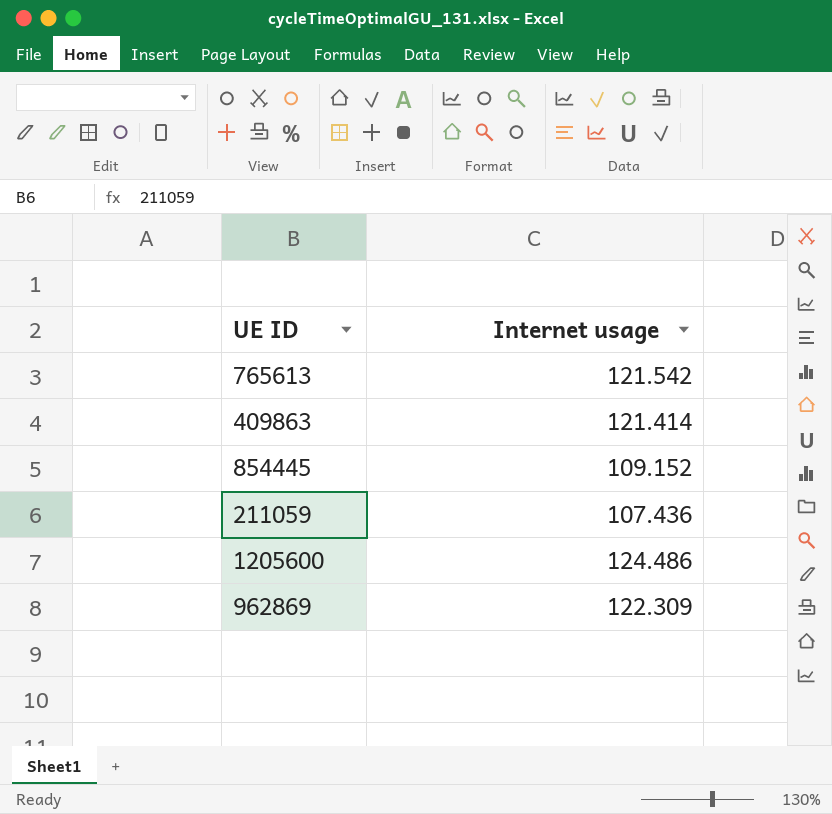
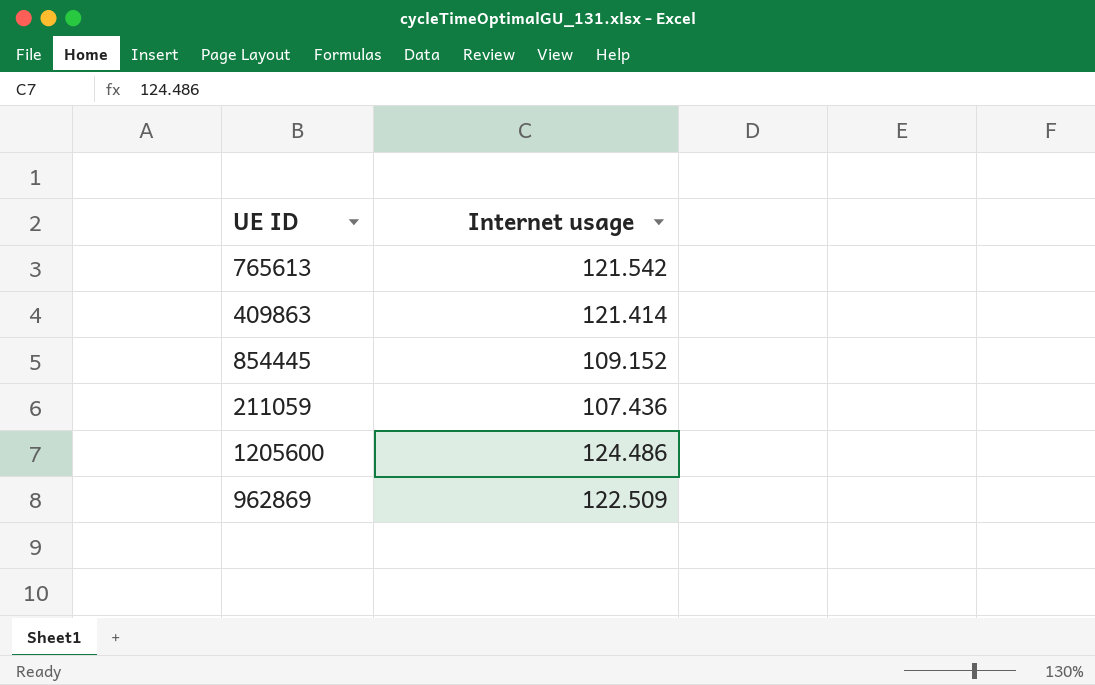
962869 | Internet usage: 122.309 -> 122.509

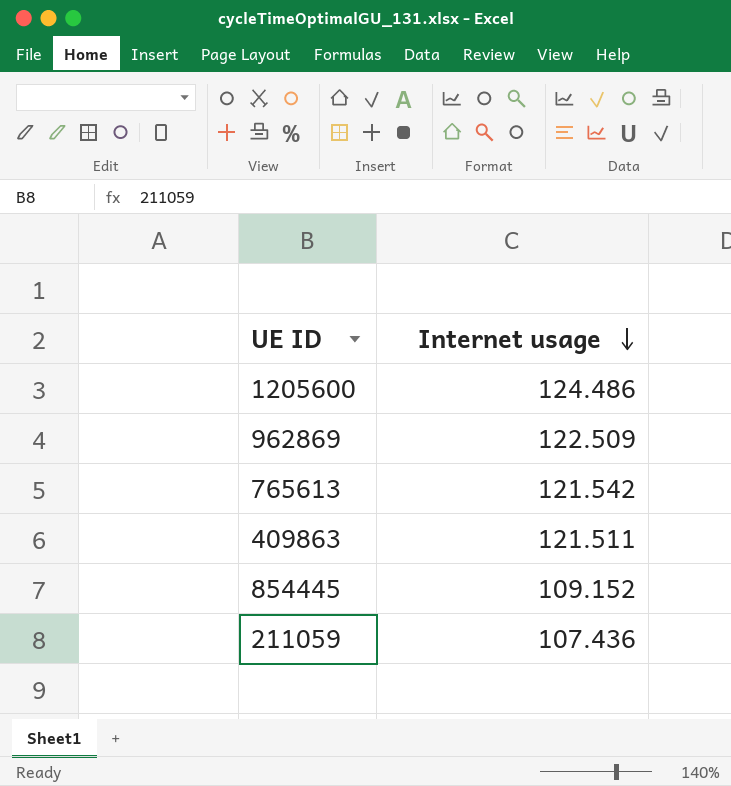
row order: none -> Internet usage descending
409863 | Internet usage: 121.414 -> 121.511

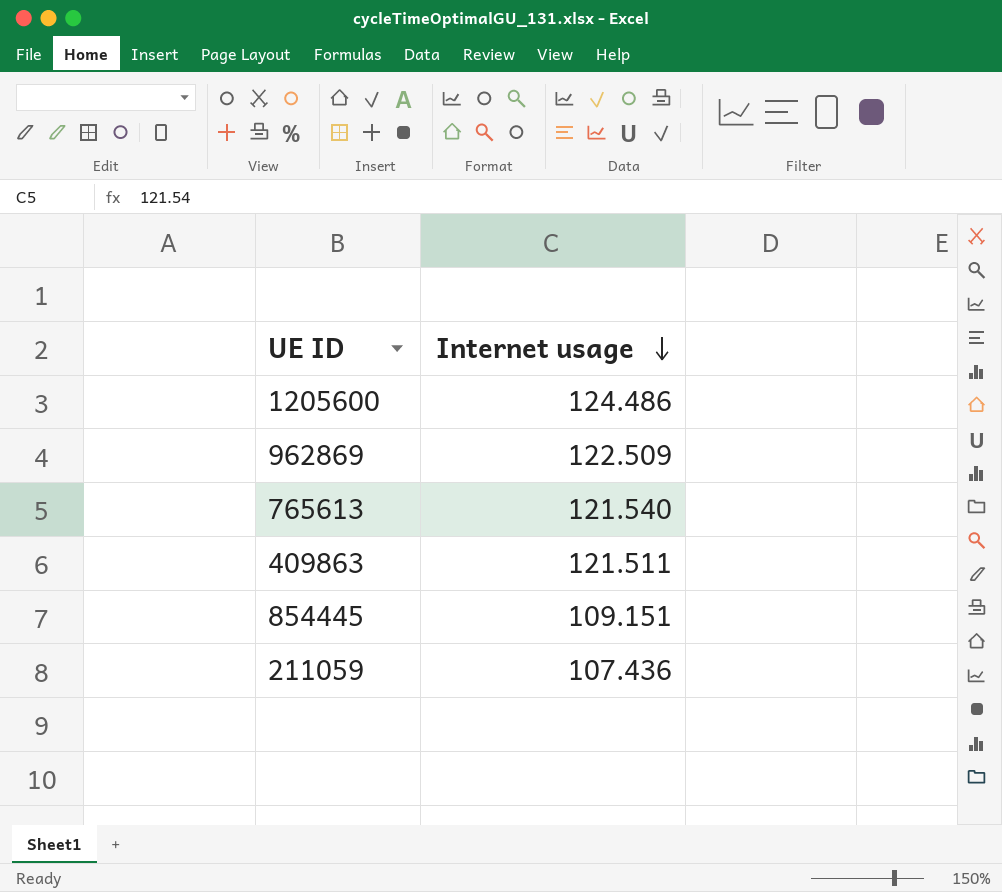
765613 | Internet usage: 121.542 -> 121.540
854445 | Internet usage: 109.152 -> 109.151

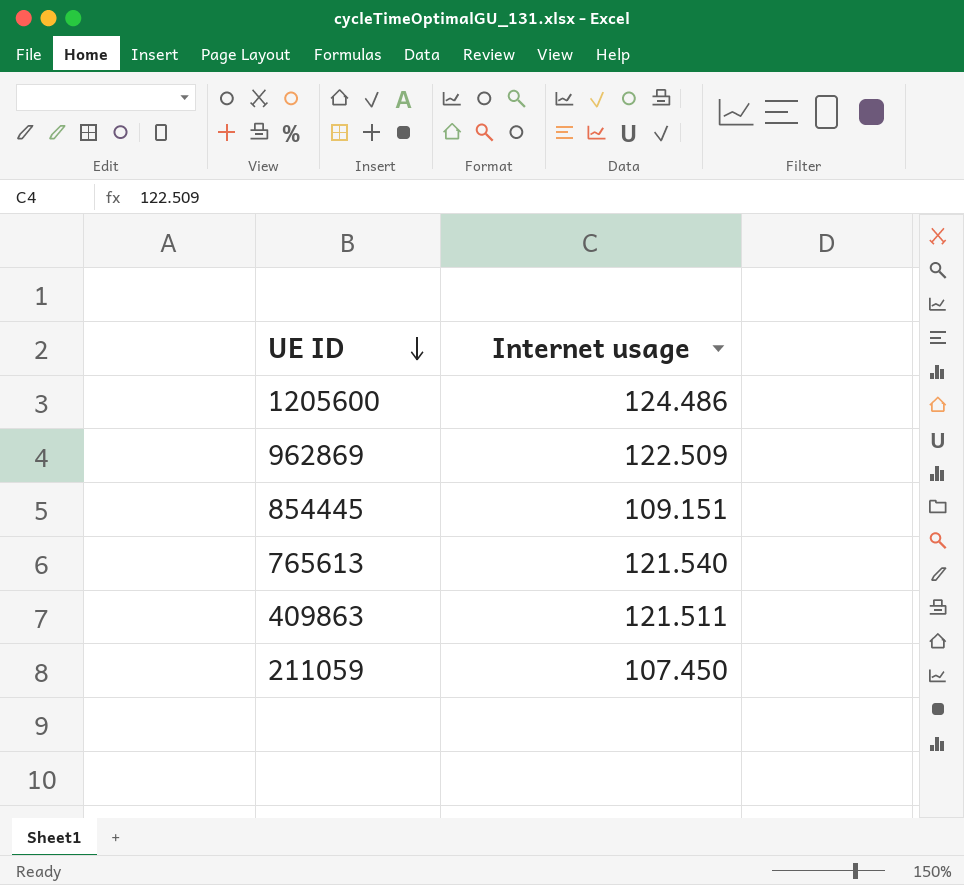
row order: Internet usage descending -> UE ID descending
211059 | Internet usage: 107.436 -> 107.450

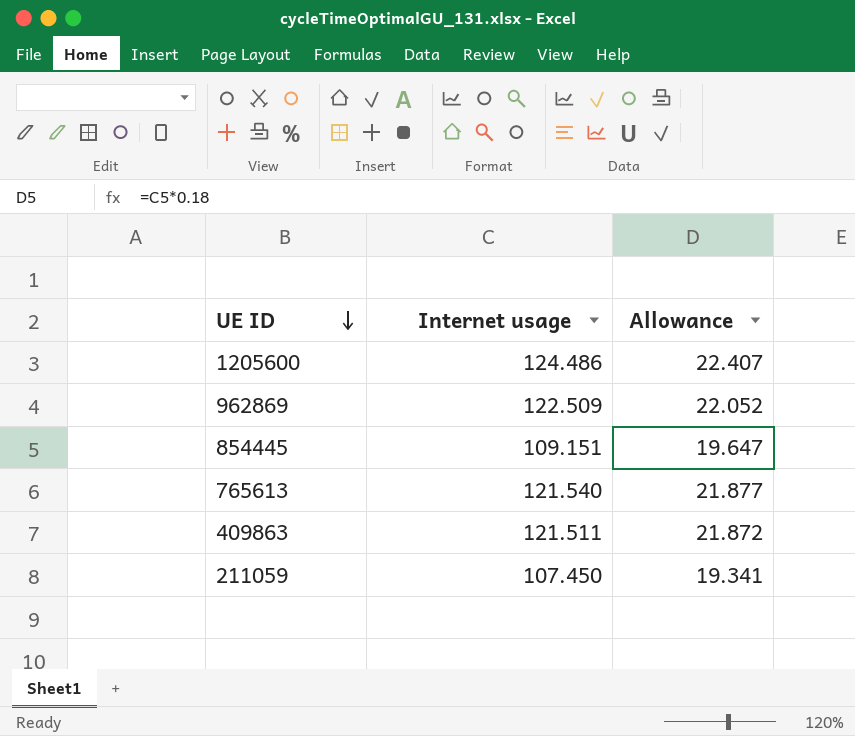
column Allowance | formula: none -> [Internet usage] * 0.18

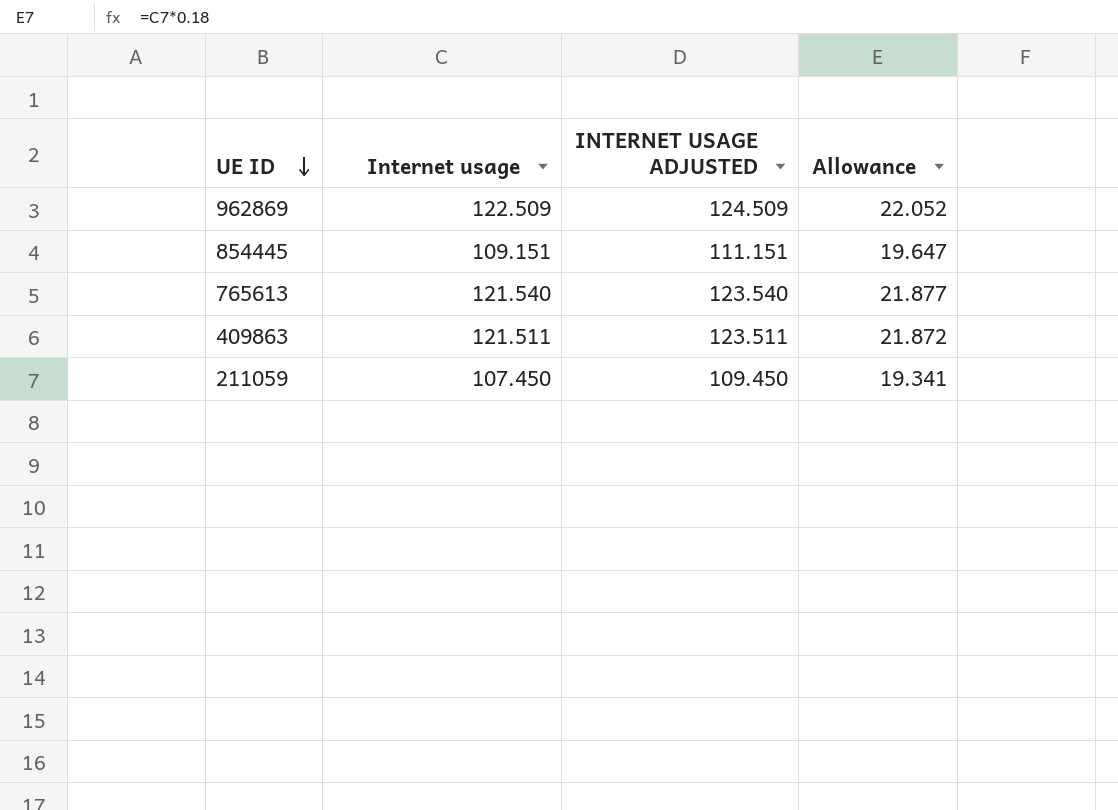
column INTERNET USAGE ADJUSTED | formula: none -> [Internet usage] + 2
row 1205600: 124.486 | 22.407 -> none

